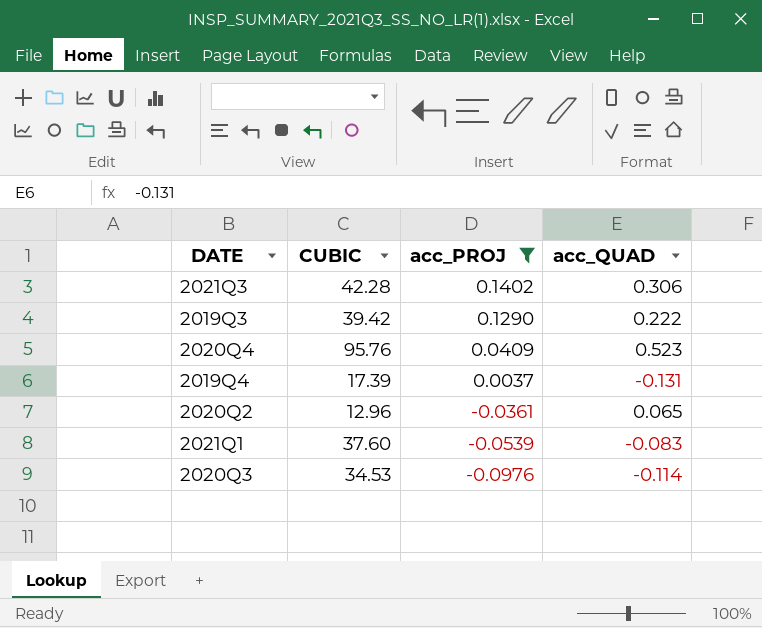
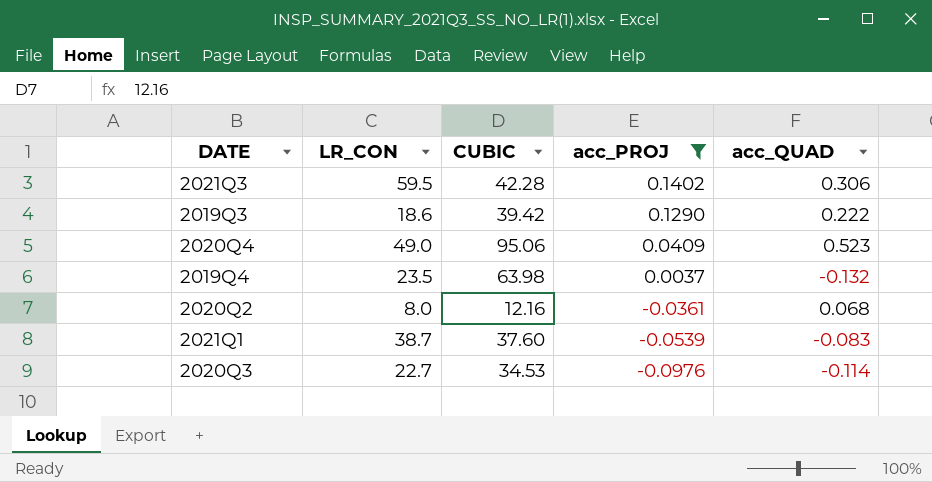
column LR_CON | position: none -> 2
2020Q4 | CUBIC: 95.76 -> 95.06
2019Q4 | CUBIC: 17.39 -> 63.98
2019Q4 | acc_QUAD: -0.131 -> -0.132
2020Q2 | CUBIC: 12.96 -> 12.16
2020Q2 | acc_QUAD: 0.065 -> 0.068

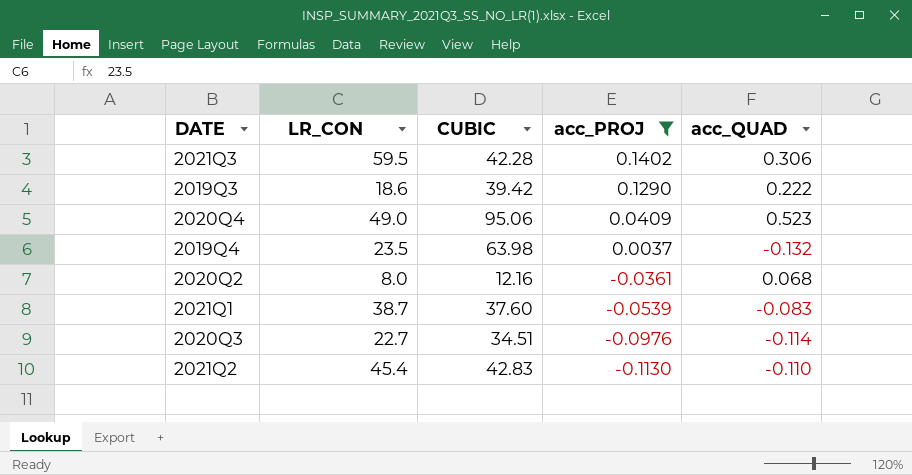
2020Q3 | CUBIC: 34.53 -> 34.51
row 2021Q2: none -> 45.4 | 42.83 | -0.1130 | -0.110

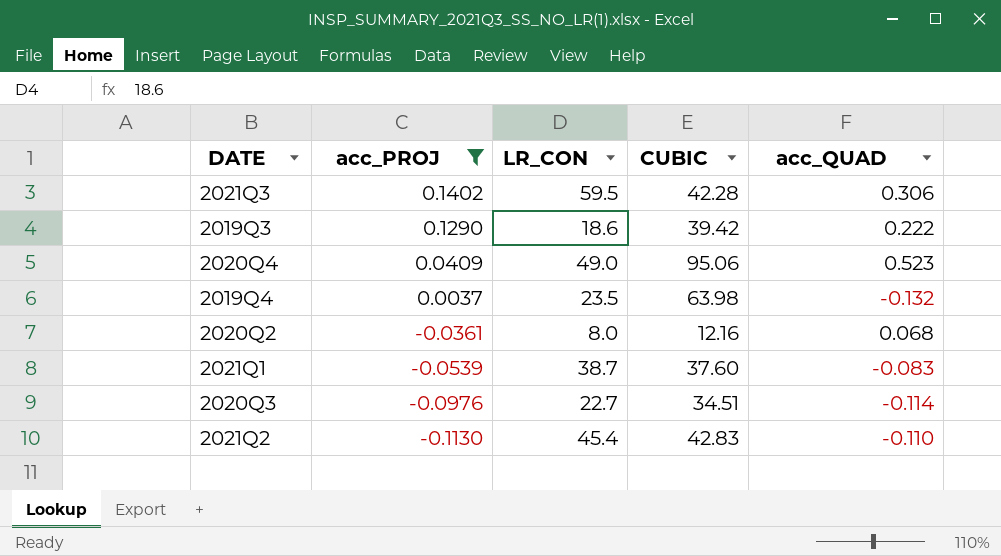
column acc_PROJ | position: 4 -> 2

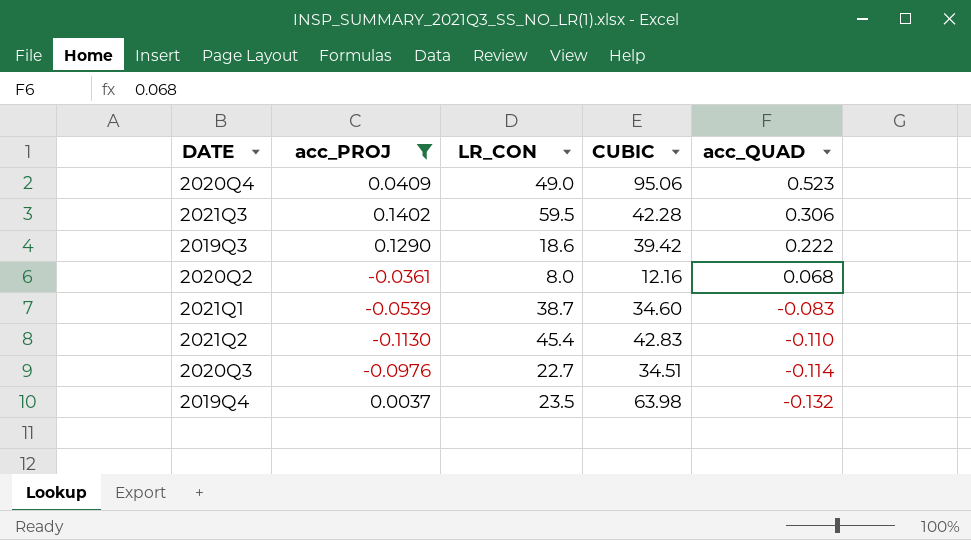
row order: acc_PROJ descending -> acc_QUAD descending
2021Q1 | CUBIC: 37.60 -> 34.60

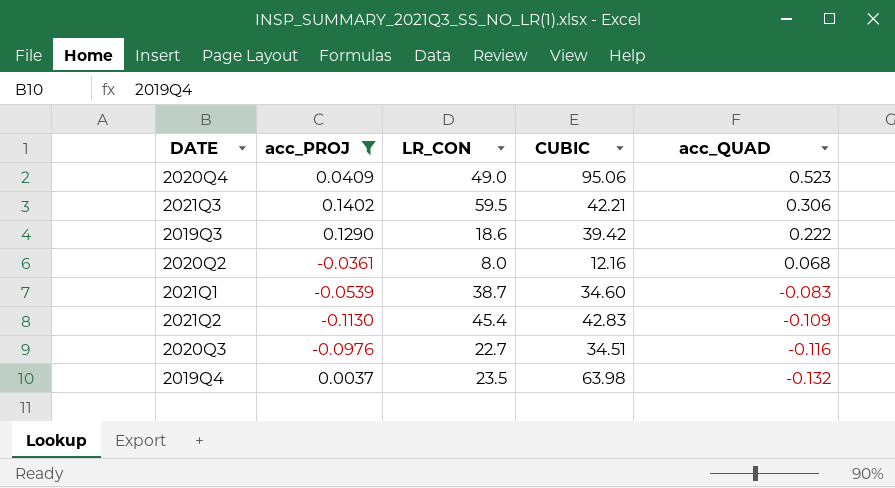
2021Q3 | CUBIC: 42.28 -> 42.21
2021Q2 | acc_QUAD: -0.110 -> -0.109
2020Q3 | acc_QUAD: -0.114 -> -0.116

